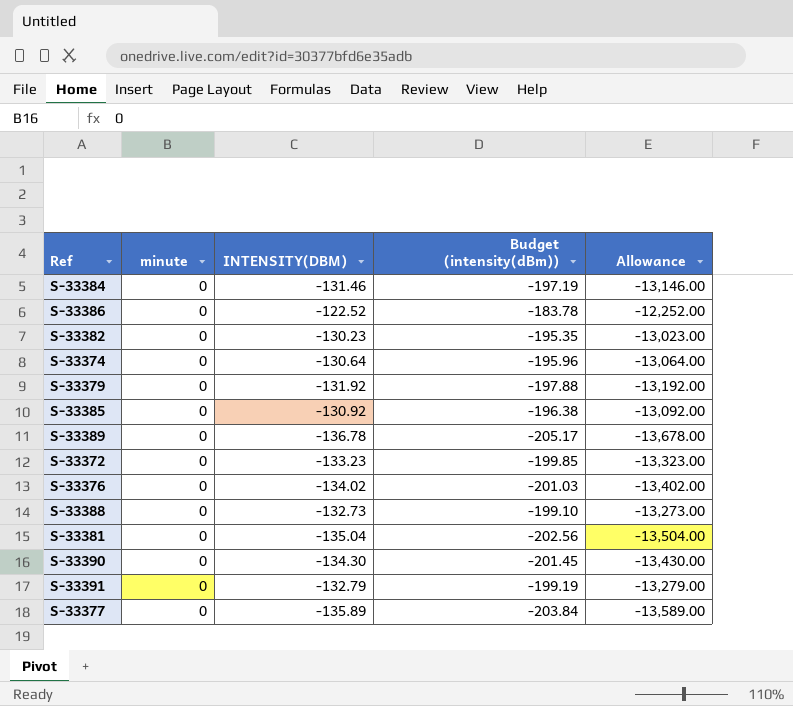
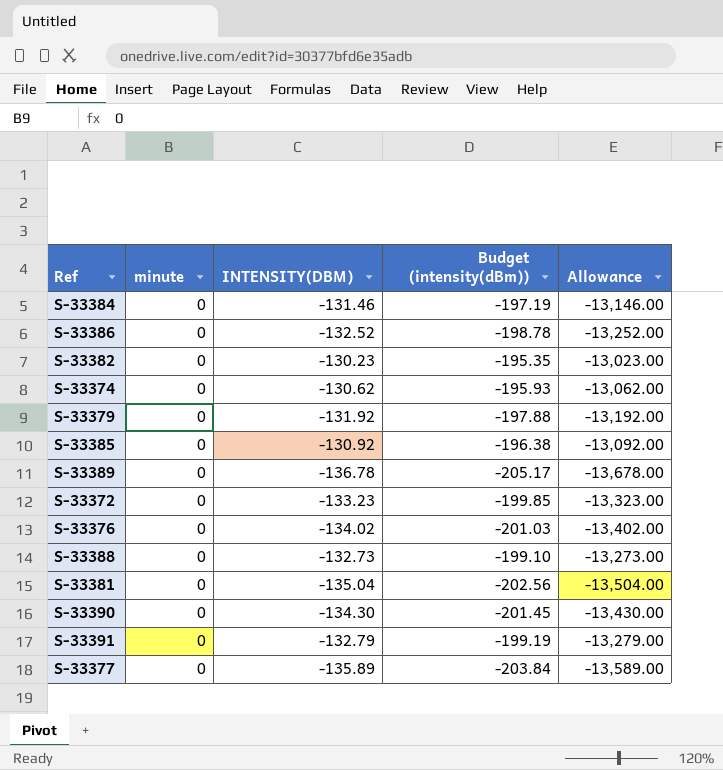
S-33386 | INTENSITY(DBM): -122.52 -> -132.52
S-33386 | Budget (intensity(dBm)): -183.78 -> -198.78
S-33386 | Allowance: -12,252.00 -> -13,252.00
S-33374 | INTENSITY(DBM): -130.64 -> -130.62
S-33374 | Budget (intensity(dBm)): -195.96 -> -195.93
S-33374 | Allowance: -13,064.00 -> -13,062.00

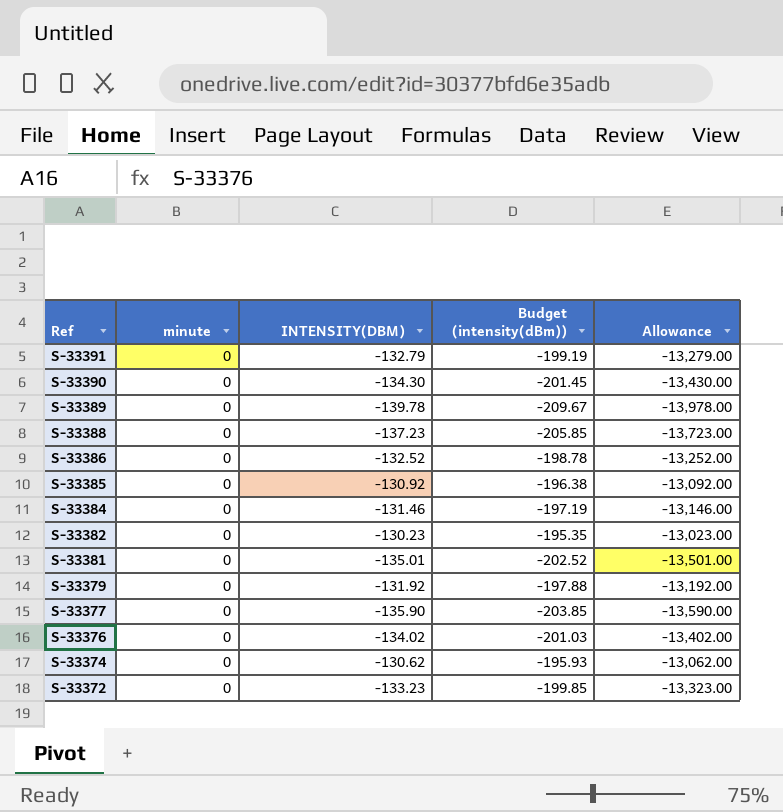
row order: none -> Ref descending
S-33389 | INTENSITY(DBM): -136.78 -> -139.78
S-33389 | Budget (intensity(dBm)): -205.17 -> -209.67
S-33389 | Allowance: -13,678.00 -> -13,978.00
S-33388 | INTENSITY(DBM): -132.73 -> -137.23
S-33388 | Budget (intensity(dBm)): -199.10 -> -205.85
S-33388 | Allowance: -13,273.00 -> -13,723.00
S-33381 | INTENSITY(DBM): -135.04 -> -135.01
S-33381 | Budget (intensity(dBm)): -202.56 -> -202.52
S-33381 | Allowance: -13,504.00 -> -13,501.00
S-33377 | INTENSITY(DBM): -135.89 -> -135.90
S-33377 | Budget (intensity(dBm)): -203.84 -> -203.85
S-33377 | Allowance: -13,589.00 -> -13,590.00

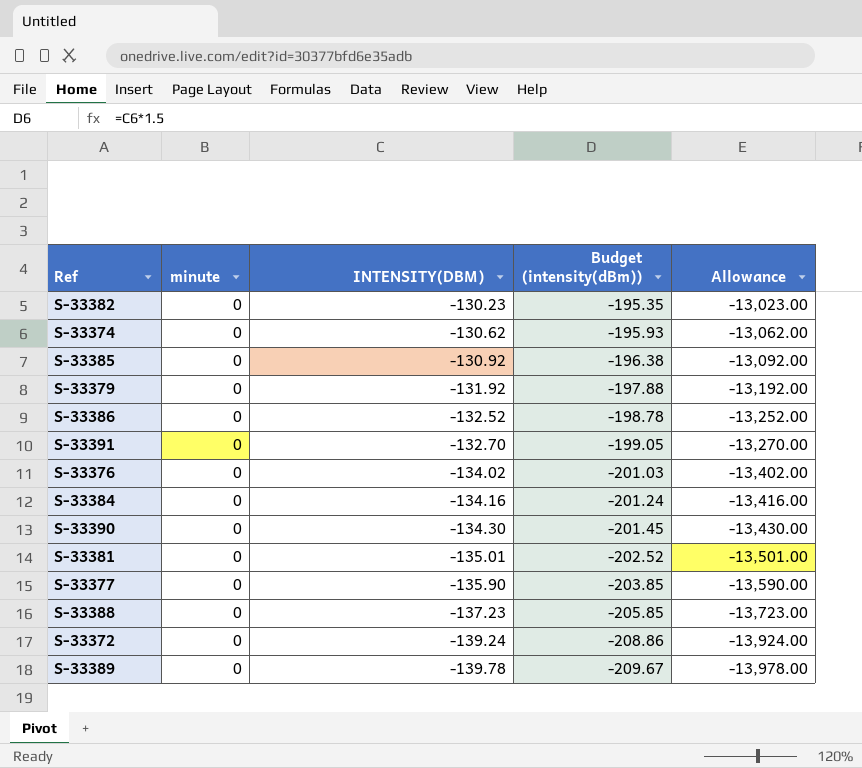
row order: Ref descending -> INTENSITY(DBM) descending
S-33391 | INTENSITY(DBM): -132.79 -> -132.70
S-33391 | Budget (intensity(dBm)): -199.19 -> -199.05
S-33391 | Allowance: -13,279.00 -> -13,270.00
S-33384 | INTENSITY(DBM): -131.46 -> -134.16
S-33384 | Budget (intensity(dBm)): -197.19 -> -201.24
S-33384 | Allowance: -13,146.00 -> -13,416.00
S-33372 | INTENSITY(DBM): -133.23 -> -139.24
S-33372 | Budget (intensity(dBm)): -199.85 -> -208.86
S-33372 | Allowance: -13,323.00 -> -13,924.00

